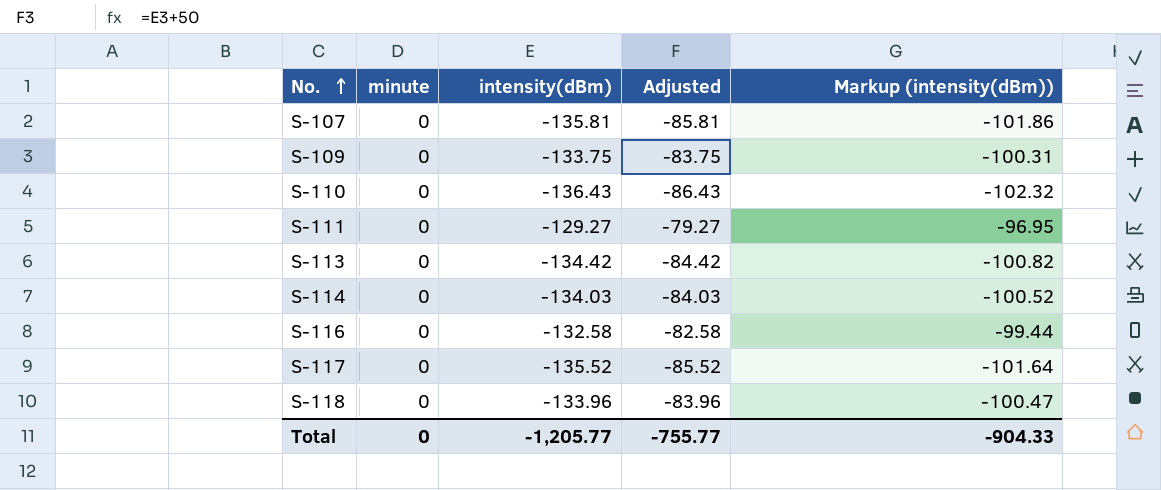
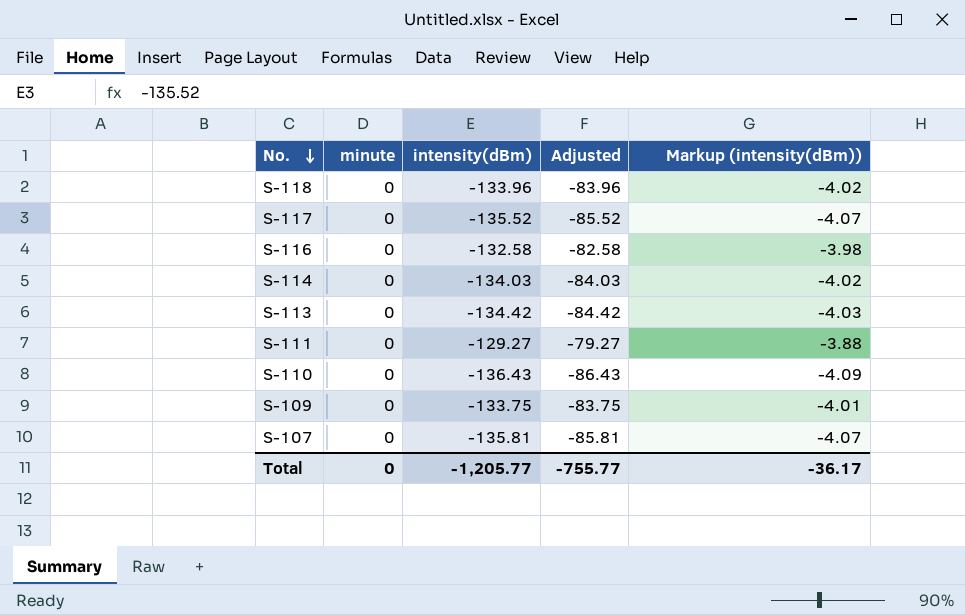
row order: No. ascending -> No. descending
column Markup (intensity(dBm)) | formula: [intensity(dBm)] * 0.75 -> [intensity(dBm)] * 0.03
Total | Markup (intensity(dBm)): -904.33 -> -36.17

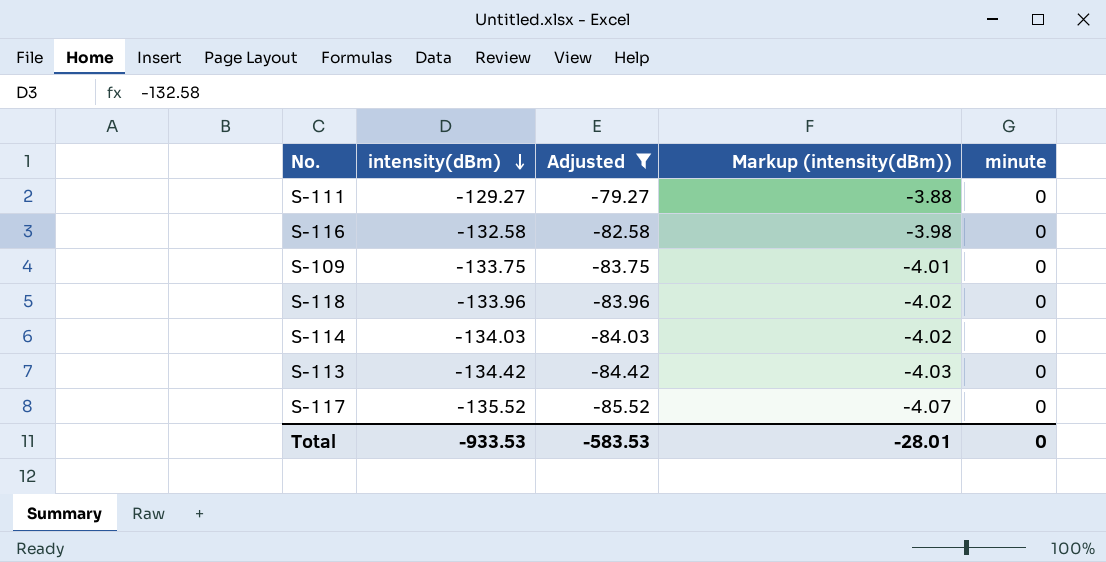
filter: none -> Adjusted >= -85.52
row order: No. descending -> intensity(dBm) descending
column minute | position: 2 -> 5
Total | intensity(dBm): -1,205.77 -> -933.53
Total | Adjusted: -755.77 -> -583.53
Total | Markup (intensity(dBm)): -36.17 -> -28.01

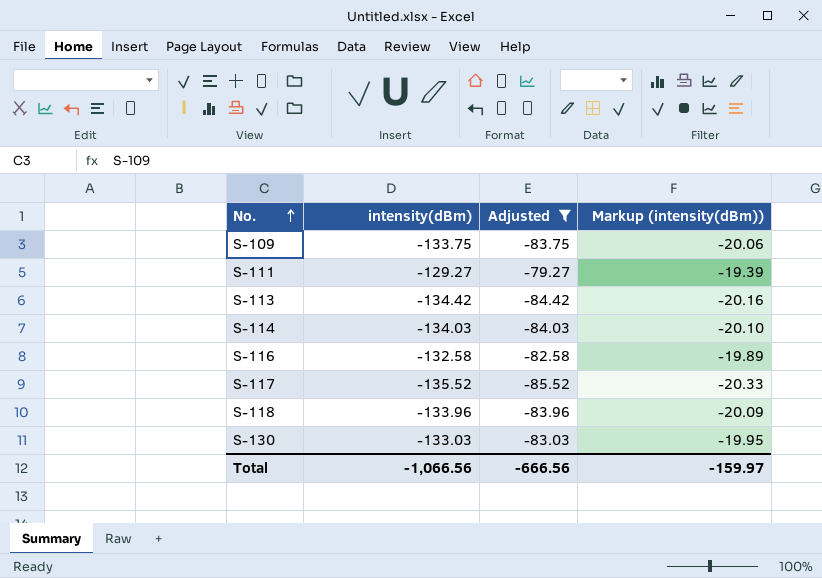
row order: intensity(dBm) descending -> No. ascending
column minute | position: 5 -> none
column Markup (intensity(dBm)) | formula: [intensity(dBm)] * 0.03 -> [intensity(dBm)] * 0.15
row S-130: none -> -133.03 | -83.03 | -19.95
Total | intensity(dBm): -933.53 -> -1,066.56
Total | Adjusted: -583.53 -> -666.56
Total | Markup (intensity(dBm)): -28.01 -> -159.97

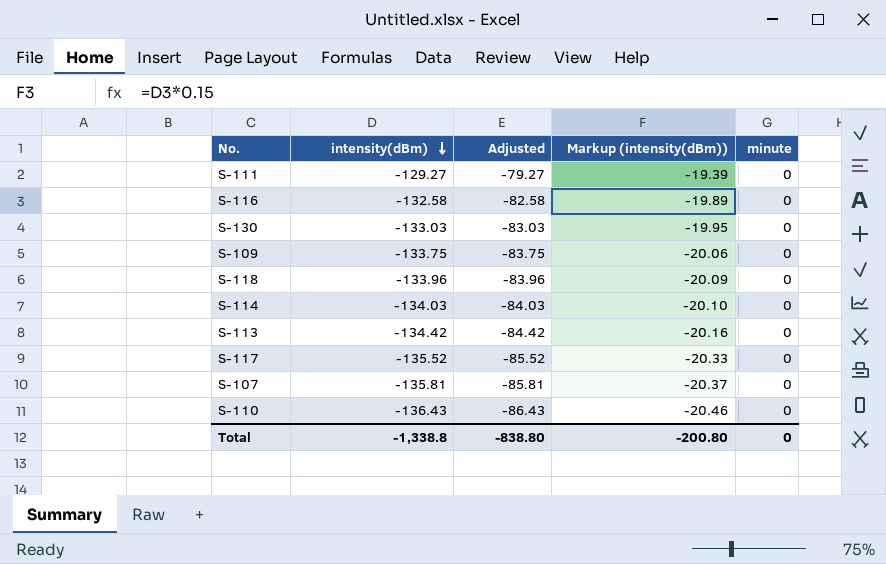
filter: Adjusted >= -85.52 -> none
row order: No. ascending -> intensity(dBm) descending
column minute | position: none -> 5
Total | intensity(dBm): -1,066.56 -> -1,338.8
Total | Adjusted: -666.56 -> -838.80
Total | Markup (intensity(dBm)): -159.97 -> -200.80

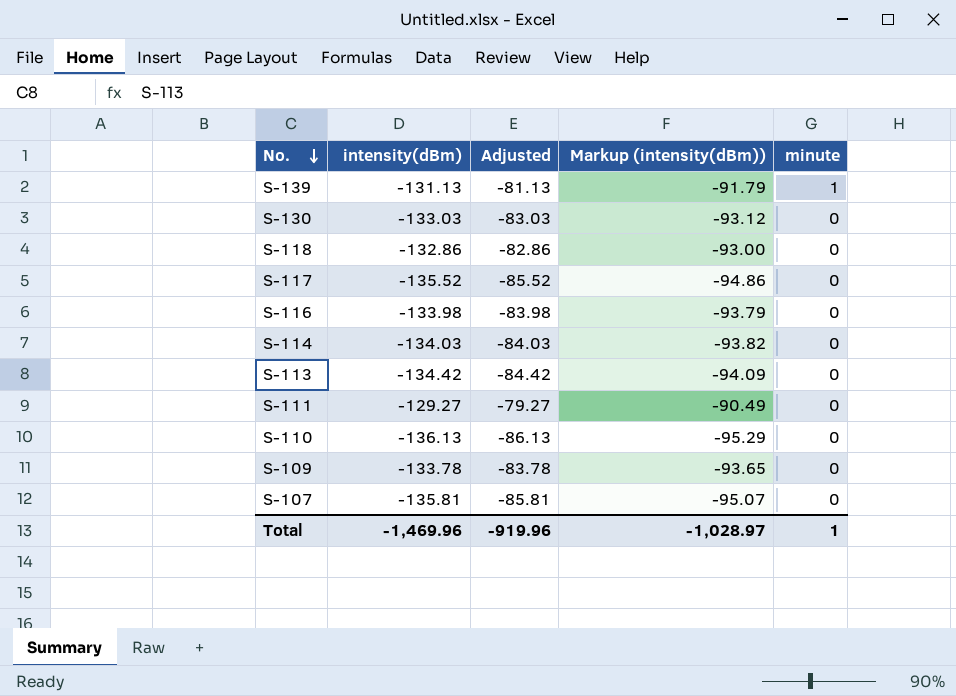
row order: intensity(dBm) descending -> No. descending
column Markup (intensity(dBm)) | formula: [intensity(dBm)] * 0.15 -> [intensity(dBm)] * 0.7
row S-139: none -> -131.13 | -81.13 | -91.79 | 1
S-118 | intensity(dBm): -133.96 -> -132.86
S-118 | Adjusted: -83.96 -> -82.86
S-116 | intensity(dBm): -132.58 -> -133.98
S-116 | Adjusted: -82.58 -> -83.98
S-110 | intensity(dBm): -136.43 -> -136.13
S-110 | Adjusted: -86.43 -> -86.13
S-109 | intensity(dBm): -133.75 -> -133.78
S-109 | Adjusted: -83.75 -> -83.78
Total | intensity(dBm): -1,338.8 -> -1,469.96
Total | Adjusted: -838.80 -> -919.96
Total | Markup (intensity(dBm)): -200.80 -> -1,028.97
Total | minute: 0 -> 1

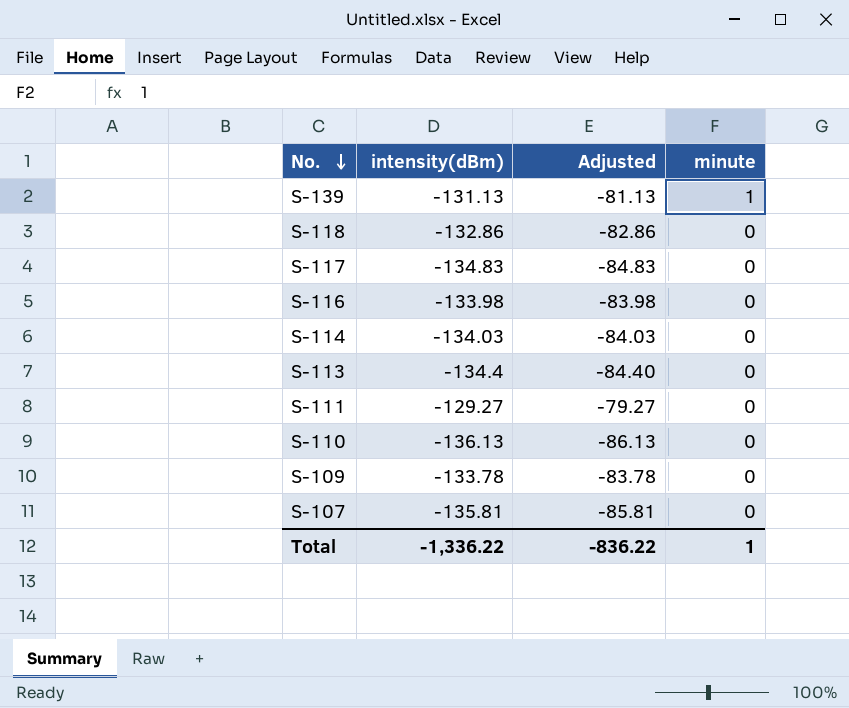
column Markup (intensity(dBm)) | formula: [intensity(dBm)] * 0.7 -> none
row S-130: -133.03 | -83.03 | -93.12 | 0 -> none
S-117 | intensity(dBm): -135.52 -> -134.83
S-117 | Adjusted: -85.52 -> -84.83
S-113 | intensity(dBm): -134.42 -> -134.4
S-113 | Adjusted: -84.42 -> -84.40
Total | intensity(dBm): -1,469.96 -> -1,336.22
Total | Adjusted: -919.96 -> -836.22

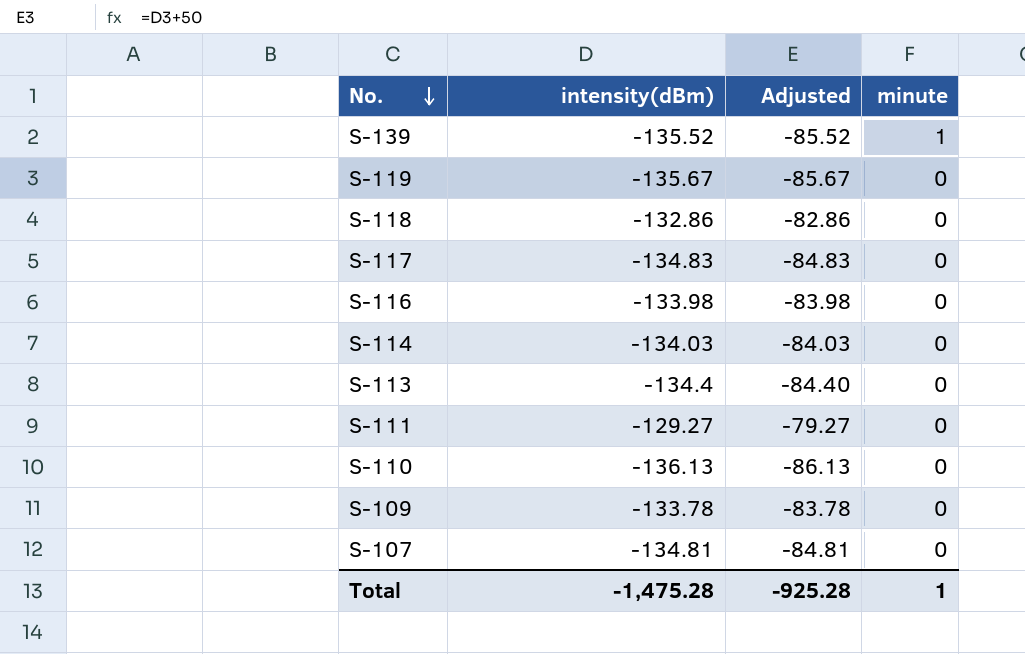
S-139 | intensity(dBm): -131.13 -> -135.52
S-139 | Adjusted: -81.13 -> -85.52
row S-119: none -> -135.67 | -85.67 | 0
S-107 | intensity(dBm): -135.81 -> -134.81
S-107 | Adjusted: -85.81 -> -84.81
Total | intensity(dBm): -1,336.22 -> -1,475.28
Total | Adjusted: -836.22 -> -925.28

